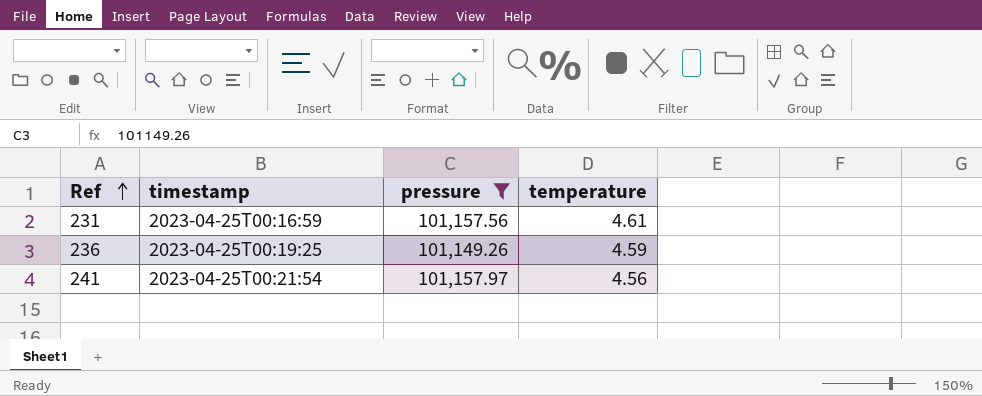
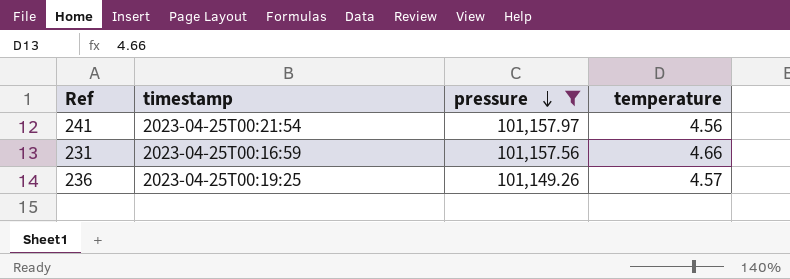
row order: Ref ascending -> pressure descending
231 | temperature: 4.61 -> 4.66
236 | temperature: 4.59 -> 4.57

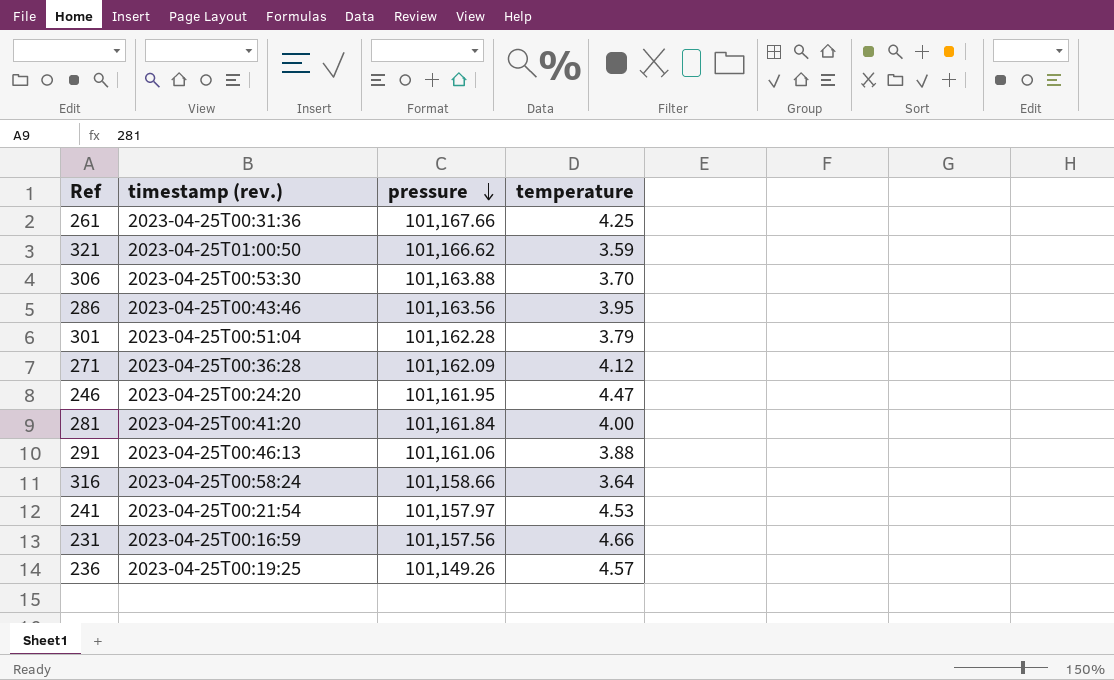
filter: pressure <= 101,157.97 -> none
column name: timestamp -> timestamp (rev.)
241 | temperature: 4.56 -> 4.53

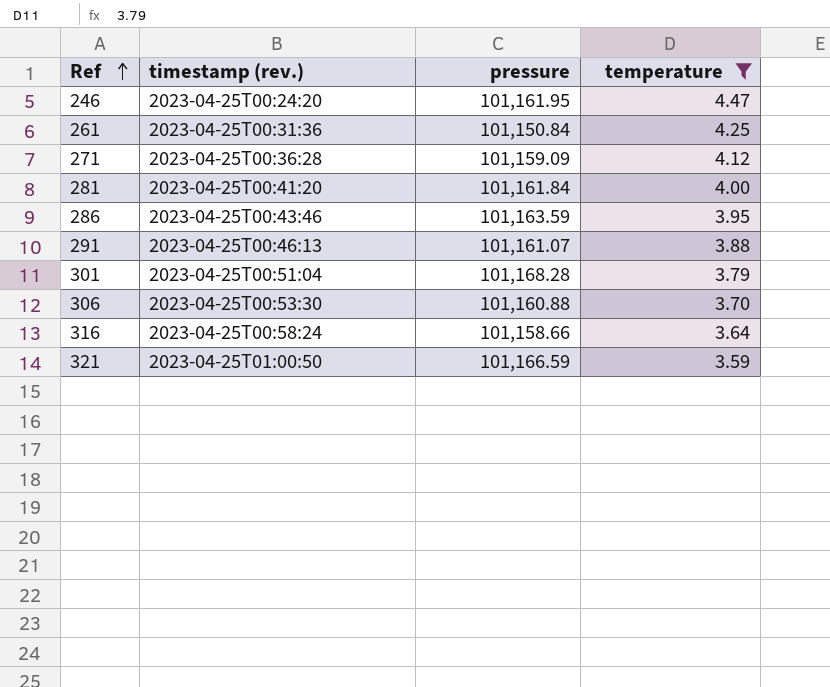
filter: none -> temperature <= 4.47
row order: pressure descending -> Ref ascending
261 | pressure: 101,167.66 -> 101,150.84
271 | pressure: 101,162.09 -> 101,159.09
286 | pressure: 101,163.56 -> 101,163.59
291 | pressure: 101,161.06 -> 101,161.07
301 | pressure: 101,162.28 -> 101,168.28
306 | pressure: 101,163.88 -> 101,160.88
321 | pressure: 101,166.62 -> 101,166.59

